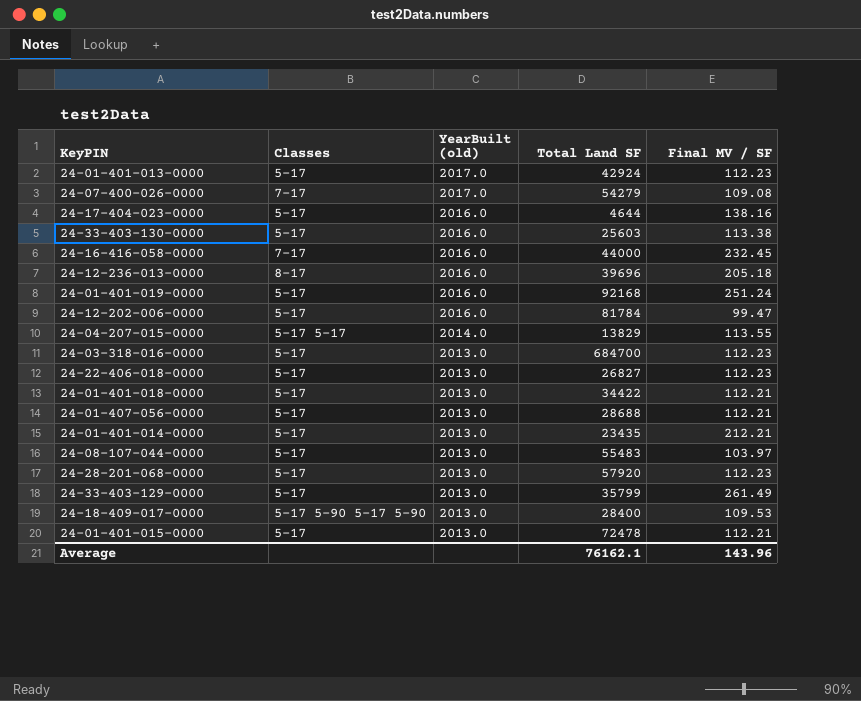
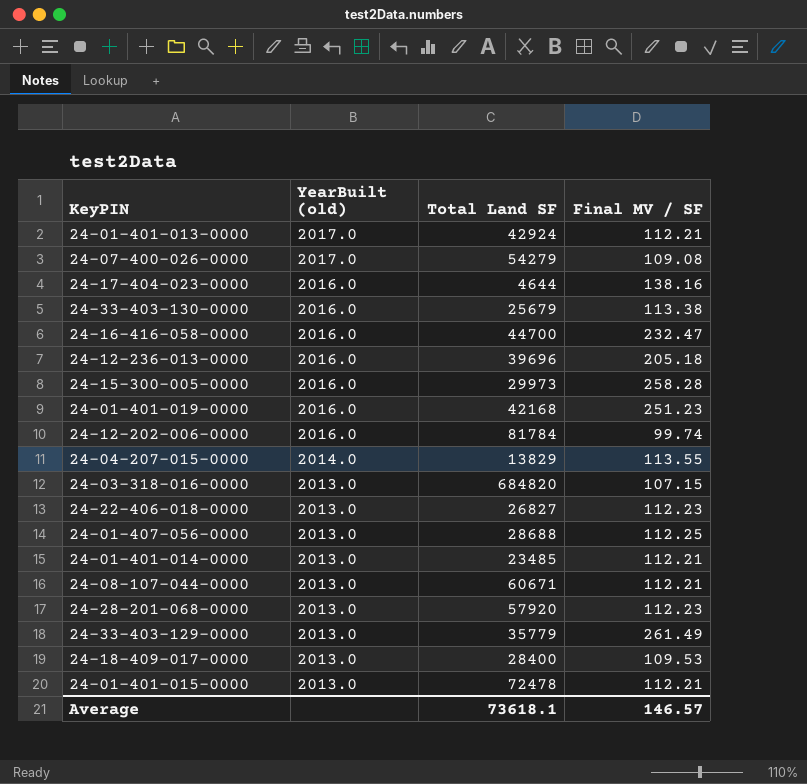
column Classes | position: 2 -> none
row 24-01-401-018-0000: 5-17 | 2013.0 | 34422 | 112.21 -> none
24-01-401-013-0000 | Final MV / SF: 112.23 -> 112.21
24-33-403-130-0000 | Total Land SF: 25603 -> 25679
24-16-416-058-0000 | Total Land SF: 44000 -> 44700
24-16-416-058-0000 | Final MV / SF: 232.45 -> 232.47
row 24-15-300-005-0000: none -> 2016.0 | 29973 | 258.28
24-01-401-019-0000 | Total Land SF: 92168 -> 42168
24-01-401-019-0000 | Final MV / SF: 251.24 -> 251.23
24-12-202-006-0000 | Final MV / SF: 99.47 -> 99.74
24-03-318-016-0000 | Total Land SF: 684700 -> 684820
24-03-318-016-0000 | Final MV / SF: 112.23 -> 107.15
24-01-407-056-0000 | Final MV / SF: 112.21 -> 112.25
24-01-401-014-0000 | Total Land SF: 23435 -> 23485
24-01-401-014-0000 | Final MV / SF: 212.21 -> 112.21
24-08-107-044-0000 | Total Land SF: 55483 -> 60671
24-08-107-044-0000 | Final MV / SF: 103.97 -> 112.21
24-33-403-129-0000 | Total Land SF: 35799 -> 35779
Average | Total Land SF: 76162.1 -> 73618.1
Average | Final MV / SF: 143.96 -> 146.57

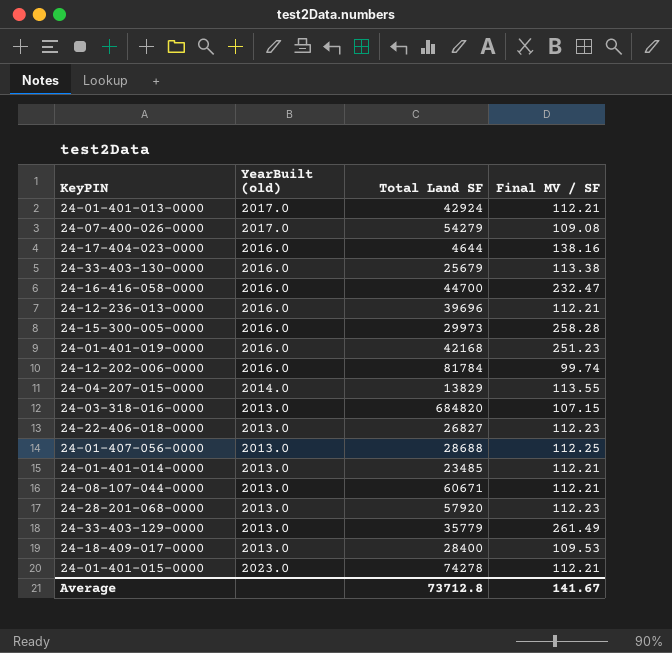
24-12-236-013-0000 | Final MV / SF: 205.18 -> 112.21
24-01-401-015-0000 | YearBuilt (old): 2013.0 -> 2023.0
24-01-401-015-0000 | Total Land SF: 72478 -> 74278
Average | Total Land SF: 73618.1 -> 73712.8
Average | Final MV / SF: 146.57 -> 141.67

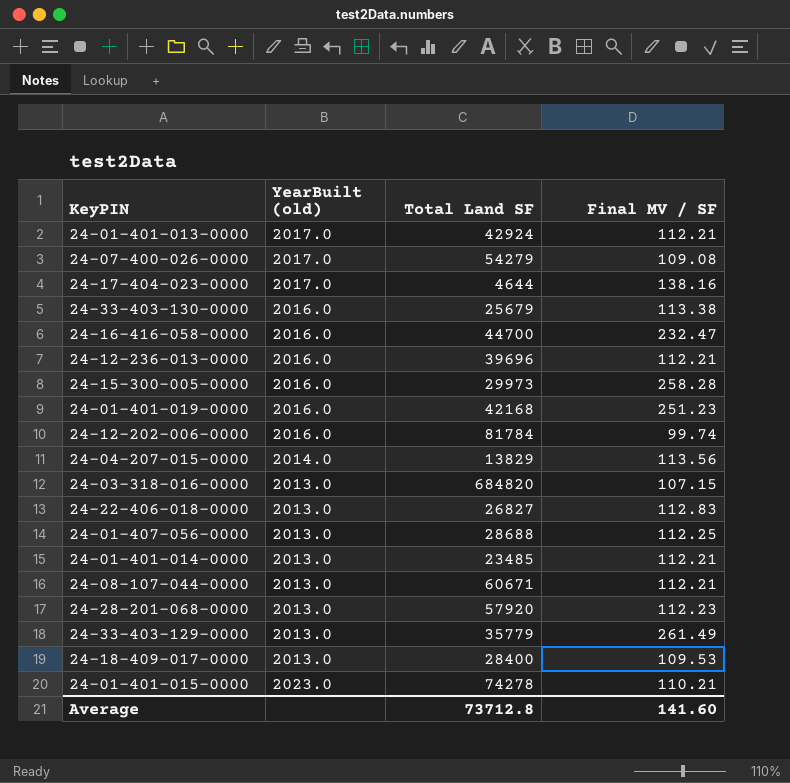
24-17-404-023-0000 | YearBuilt (old): 2016.0 -> 2017.0
24-04-207-015-0000 | Final MV / SF: 113.55 -> 113.56
24-22-406-018-0000 | Final MV / SF: 112.23 -> 112.83
24-01-401-015-0000 | Final MV / SF: 112.21 -> 110.21
Average | Final MV / SF: 141.67 -> 141.60

